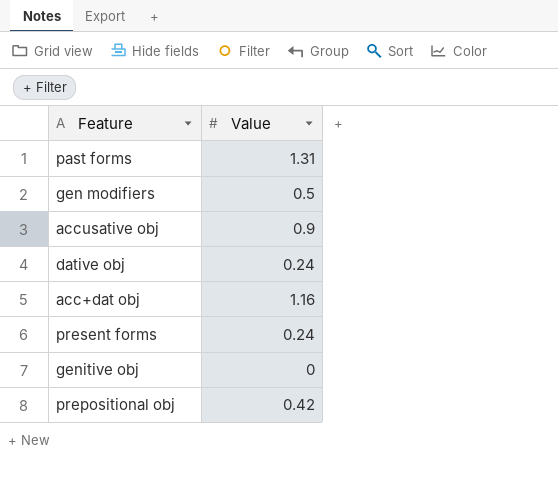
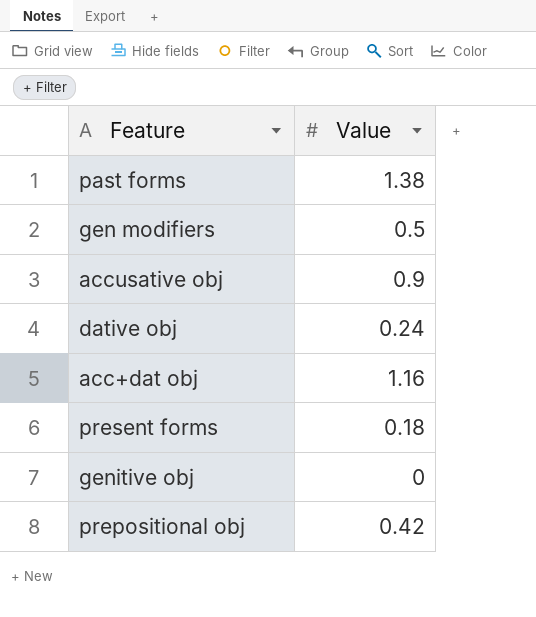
past forms | Value: 1.31 -> 1.38
present forms | Value: 0.24 -> 0.18

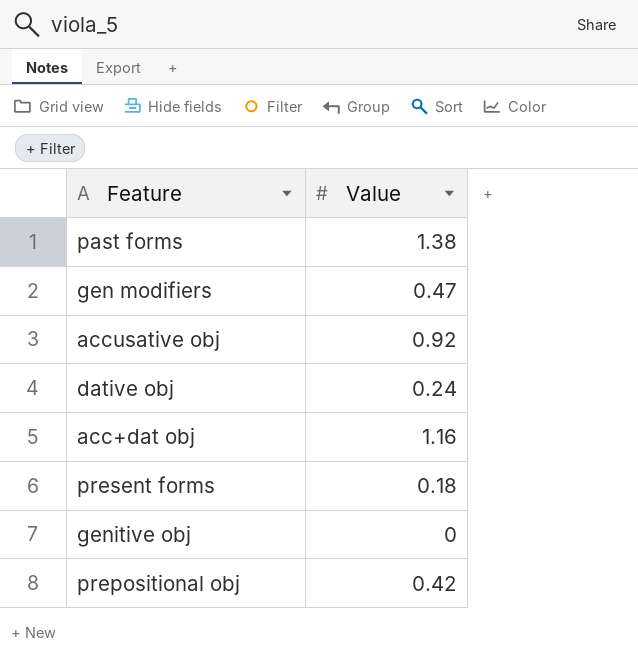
gen modifiers | Value: 0.5 -> 0.47
accusative obj | Value: 0.9 -> 0.92

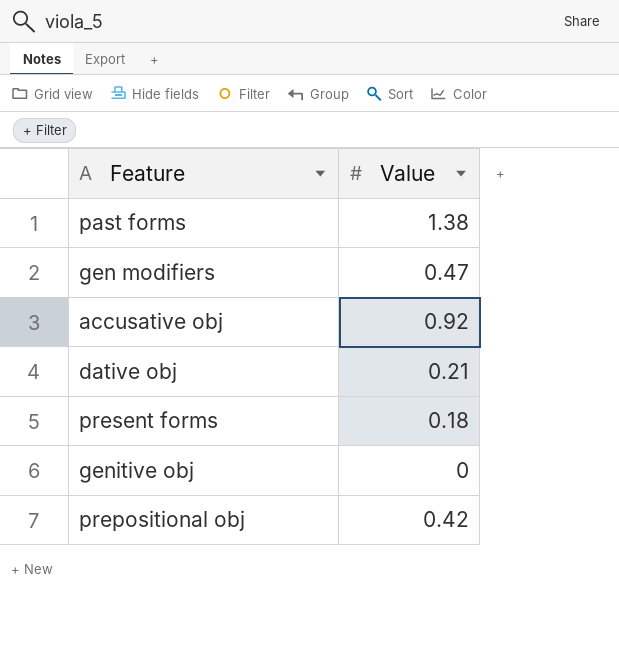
row acc+dat obj: 1.16 -> none
dative obj | Value: 0.24 -> 0.21

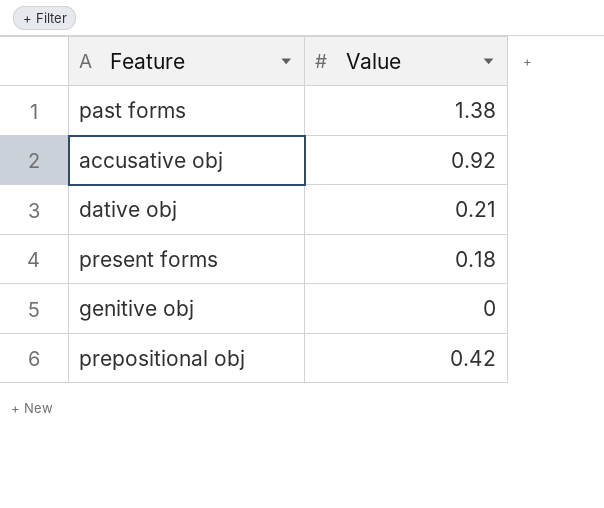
row gen modifiers: 0.47 -> none

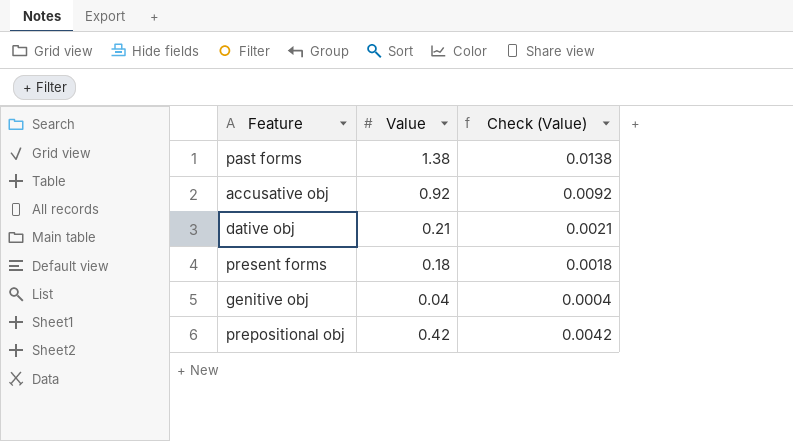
column Check (Value) | formula: none -> [Value] * 0.01
genitive obj | Value: 0 -> 0.04

